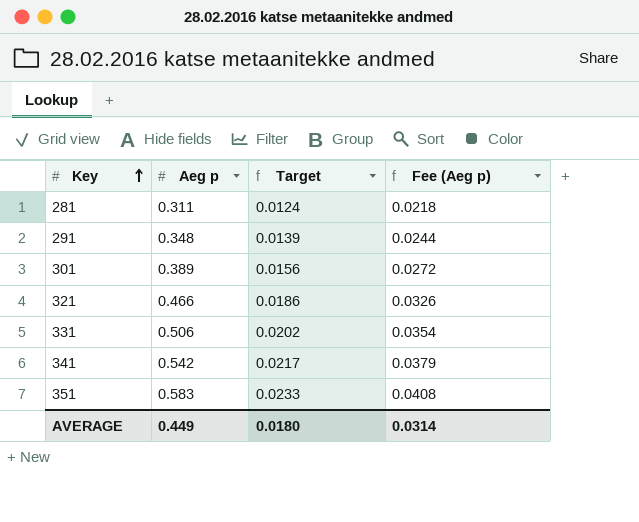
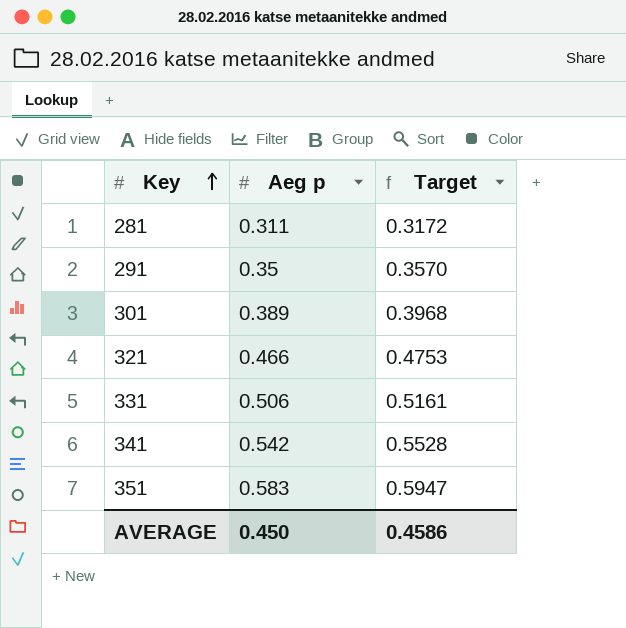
column Fee (Aeg p) | formula: [Aeg p] * 0.07 -> none
column Target | formula: [Aeg p] * 0.04 -> [Aeg p] * 1.02
291 | Aeg p: 0.348 -> 0.35
AVERAGE | Aeg p: 0.449 -> 0.450
AVERAGE | Target: 0.0180 -> 0.4586

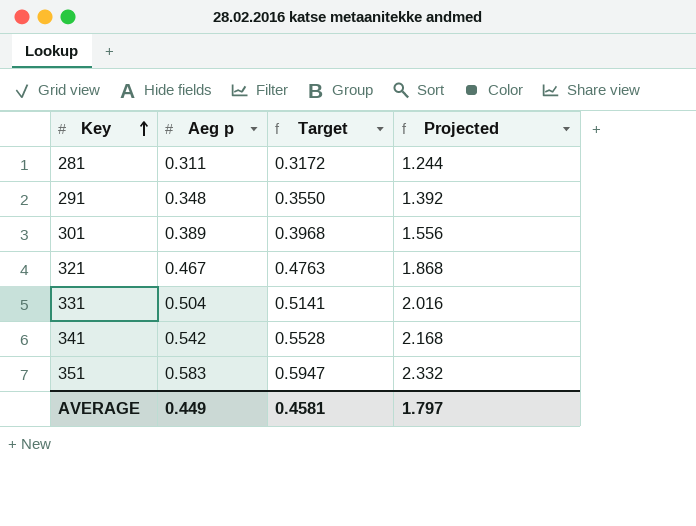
column Projected | formula: none -> [Aeg p] * 4
291 | Aeg p: 0.35 -> 0.348
291 | Target: 0.3570 -> 0.3550
321 | Aeg p: 0.466 -> 0.467
321 | Target: 0.4753 -> 0.4763
331 | Aeg p: 0.506 -> 0.504
331 | Target: 0.5161 -> 0.5141
AVERAGE | Aeg p: 0.450 -> 0.449
AVERAGE | Target: 0.4586 -> 0.4581

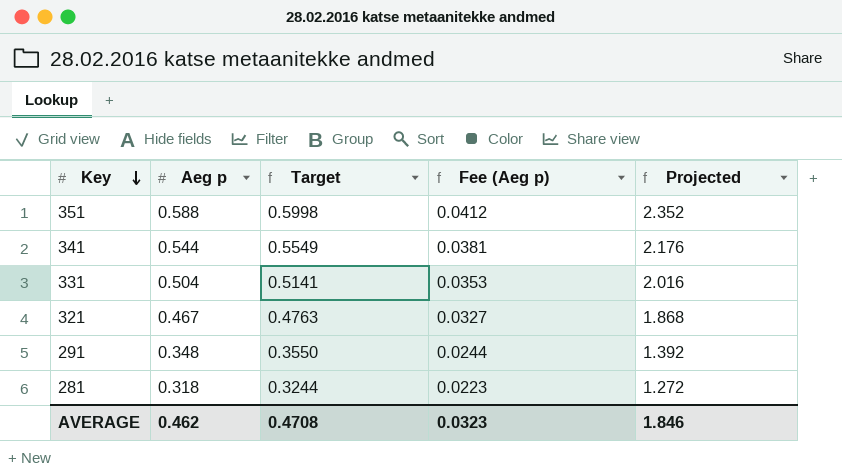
row order: Key ascending -> Key descending
column Fee (Aeg p) | formula: none -> [Aeg p] * 0.07
row 301: 0.389 | 0.3968 | 1.556 -> none
351 | Aeg p: 0.583 -> 0.588
351 | Target: 0.5947 -> 0.5998
351 | Projected: 2.332 -> 2.352
341 | Aeg p: 0.542 -> 0.544
341 | Target: 0.5528 -> 0.5549
341 | Projected: 2.168 -> 2.176
281 | Aeg p: 0.311 -> 0.318
281 | Target: 0.3172 -> 0.3244
281 | Projected: 1.244 -> 1.272
AVERAGE | Aeg p: 0.449 -> 0.462
AVERAGE | Target: 0.4581 -> 0.4708
AVERAGE | Projected: 1.797 -> 1.846

